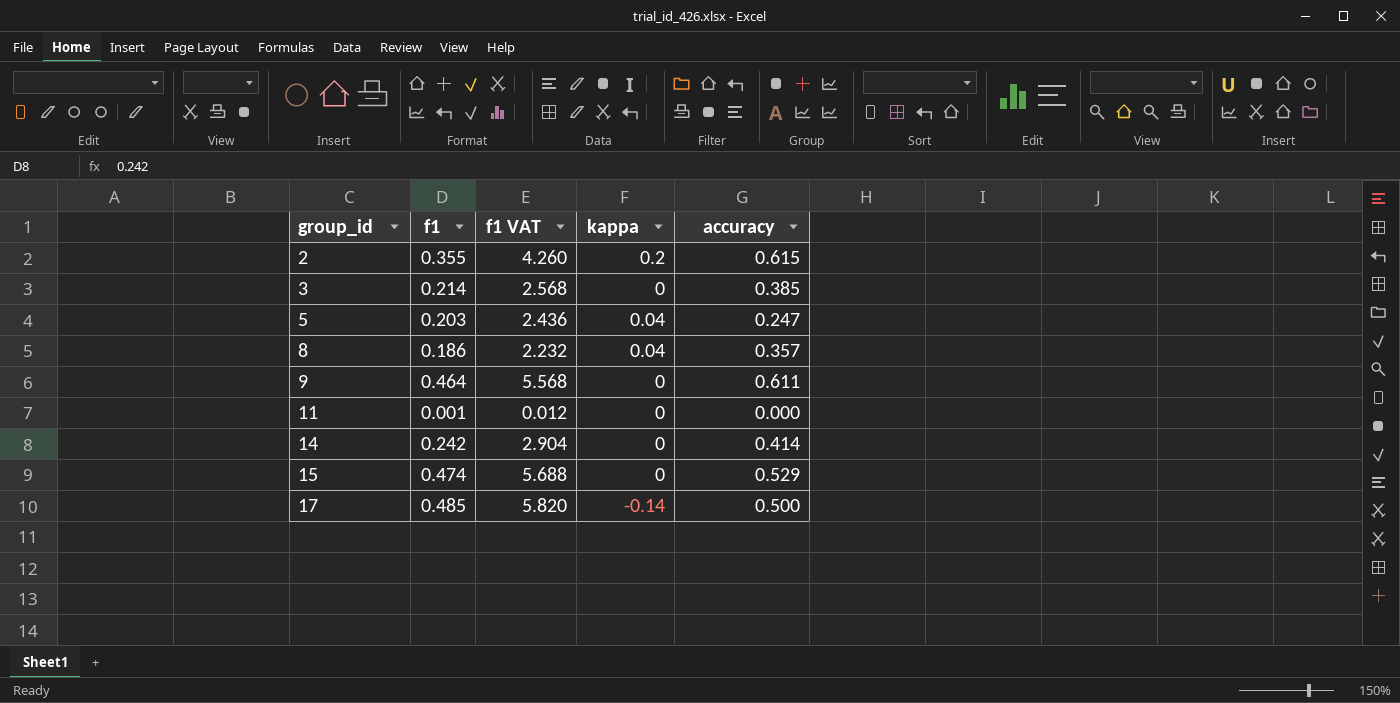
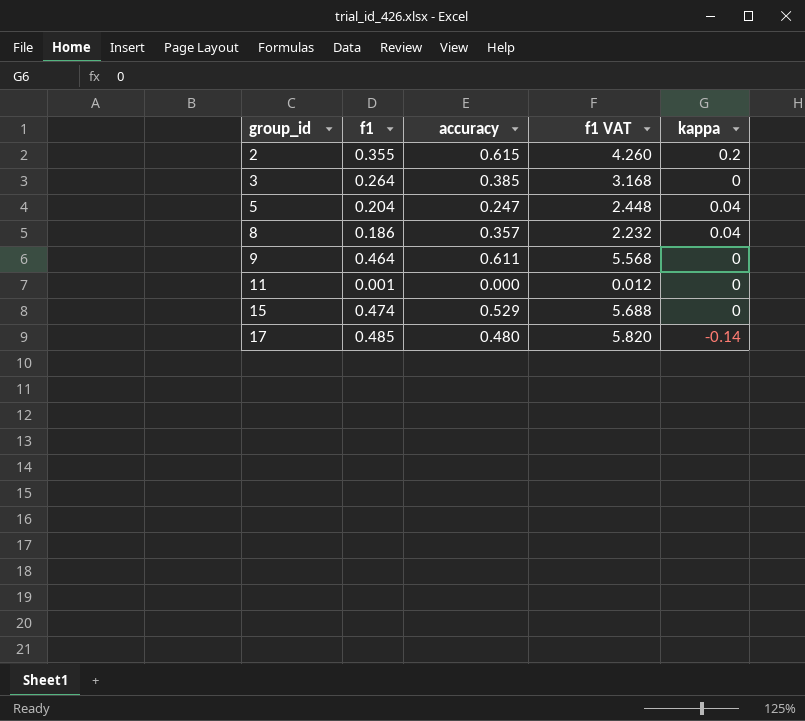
column accuracy | position: 5 -> 3
row 14: 0.242 | 2.904 | 0 | 0.414 -> none
3 | f1: 0.214 -> 0.264
3 | f1 VAT: 2.568 -> 3.168
5 | f1: 0.203 -> 0.204
5 | f1 VAT: 2.436 -> 2.448
17 | accuracy: 0.500 -> 0.480

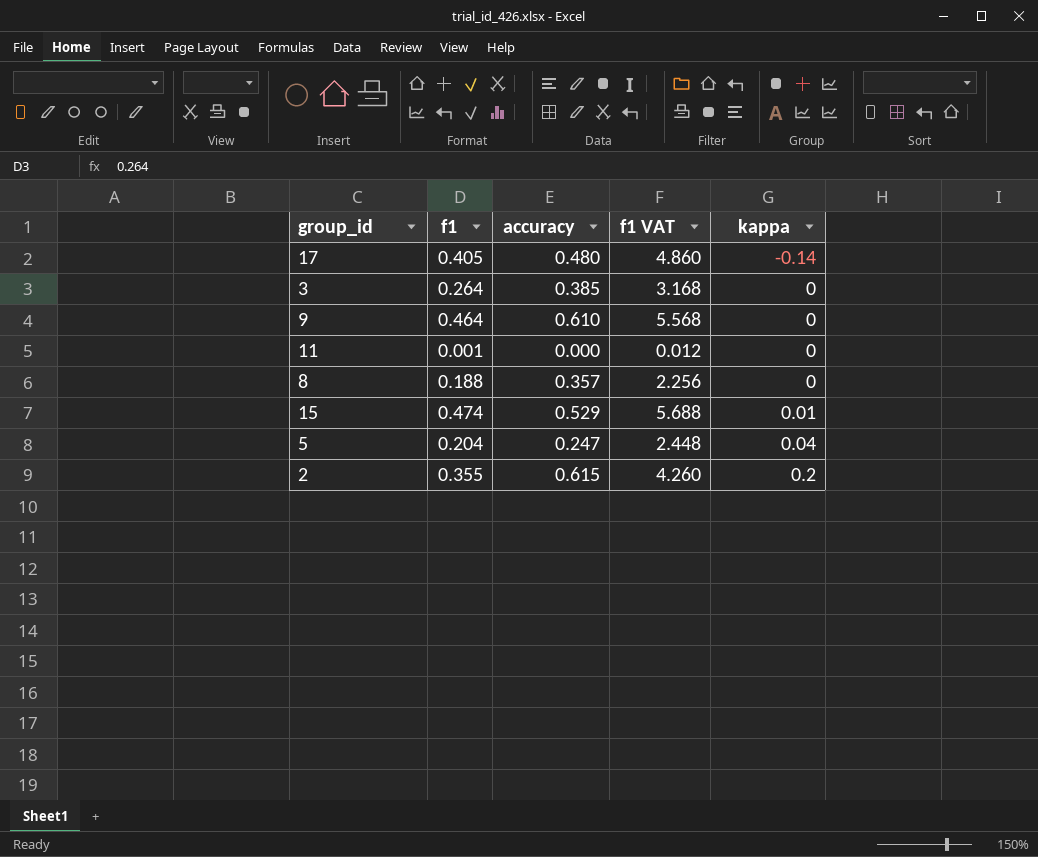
row order: group_id ascending -> kappa ascending
17 | f1: 0.485 -> 0.405
17 | f1 VAT: 5.820 -> 4.860
9 | accuracy: 0.611 -> 0.610
8 | f1: 0.186 -> 0.188
8 | f1 VAT: 2.232 -> 2.256
8 | kappa: 0.04 -> 0
15 | kappa: 0 -> 0.01

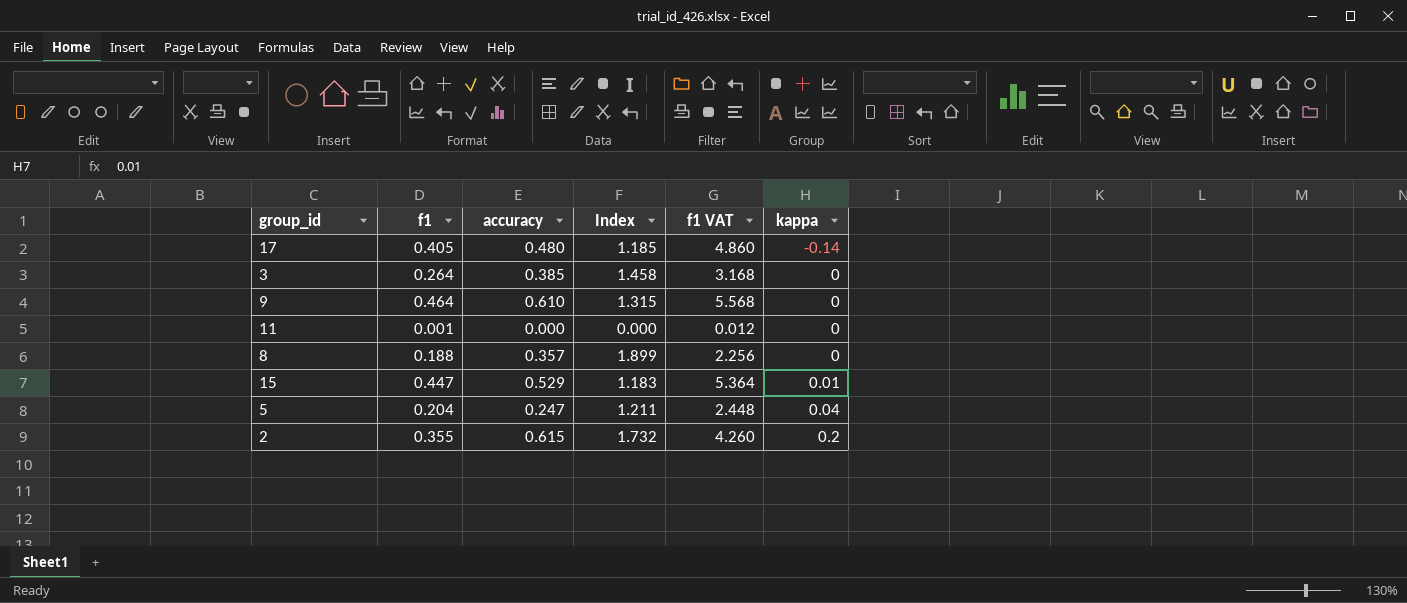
column Index | formula: none -> [accuracy] / [f1]
15 | f1: 0.474 -> 0.447
15 | f1 VAT: 5.688 -> 5.364

